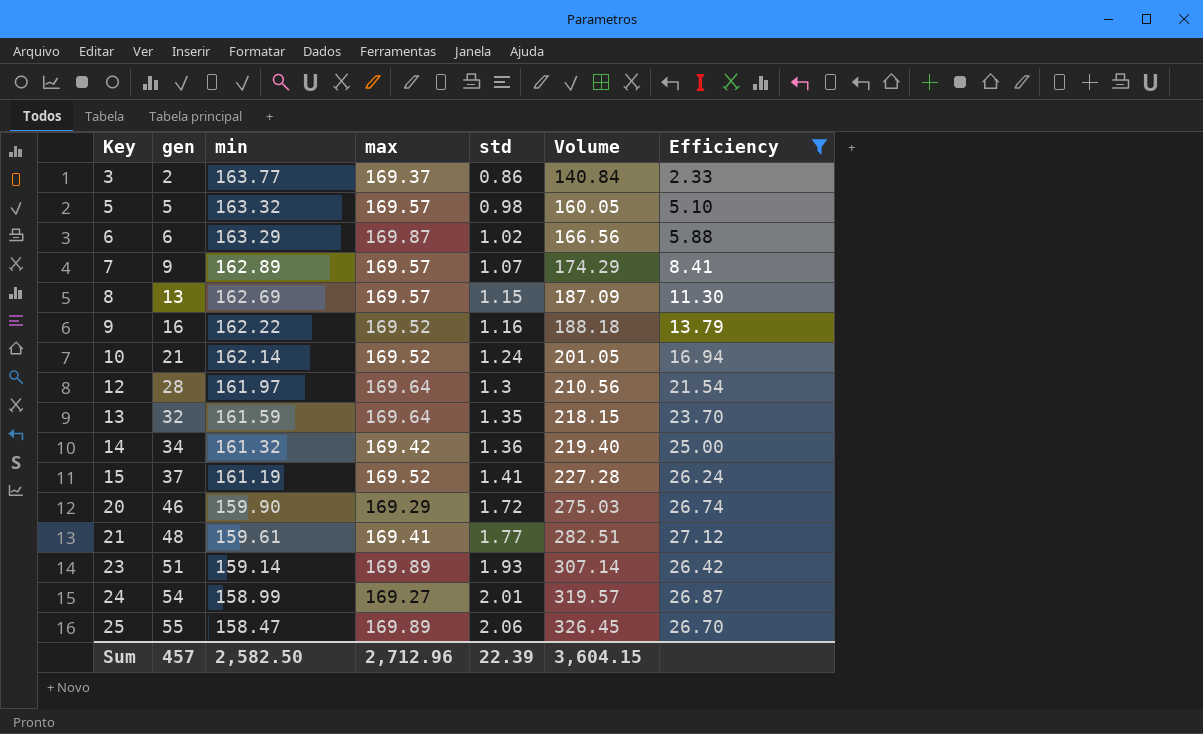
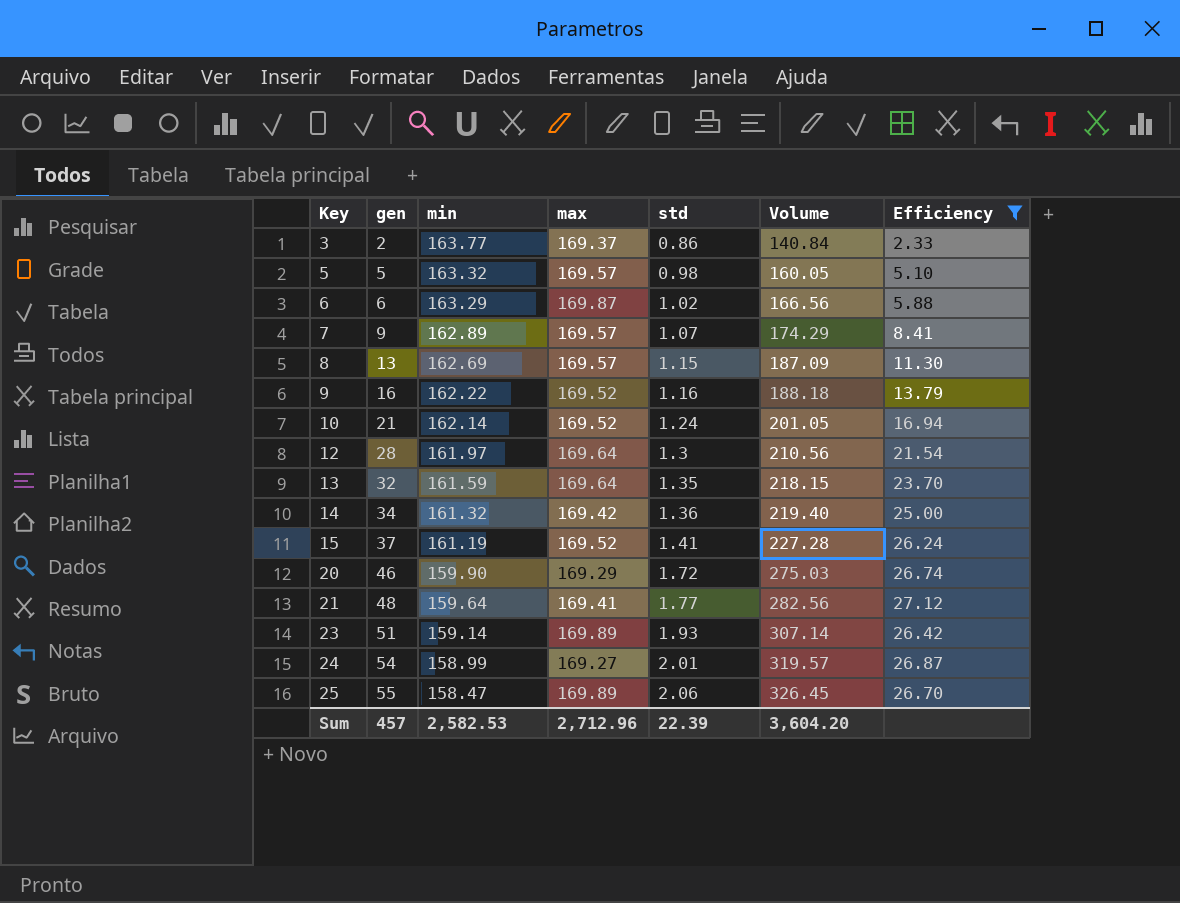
21 | min: 159.61 -> 159.64
21 | Volume: 282.51 -> 282.56
Sum | min: 2,582.50 -> 2,582.53
Sum | Volume: 3,604.15 -> 3,604.20

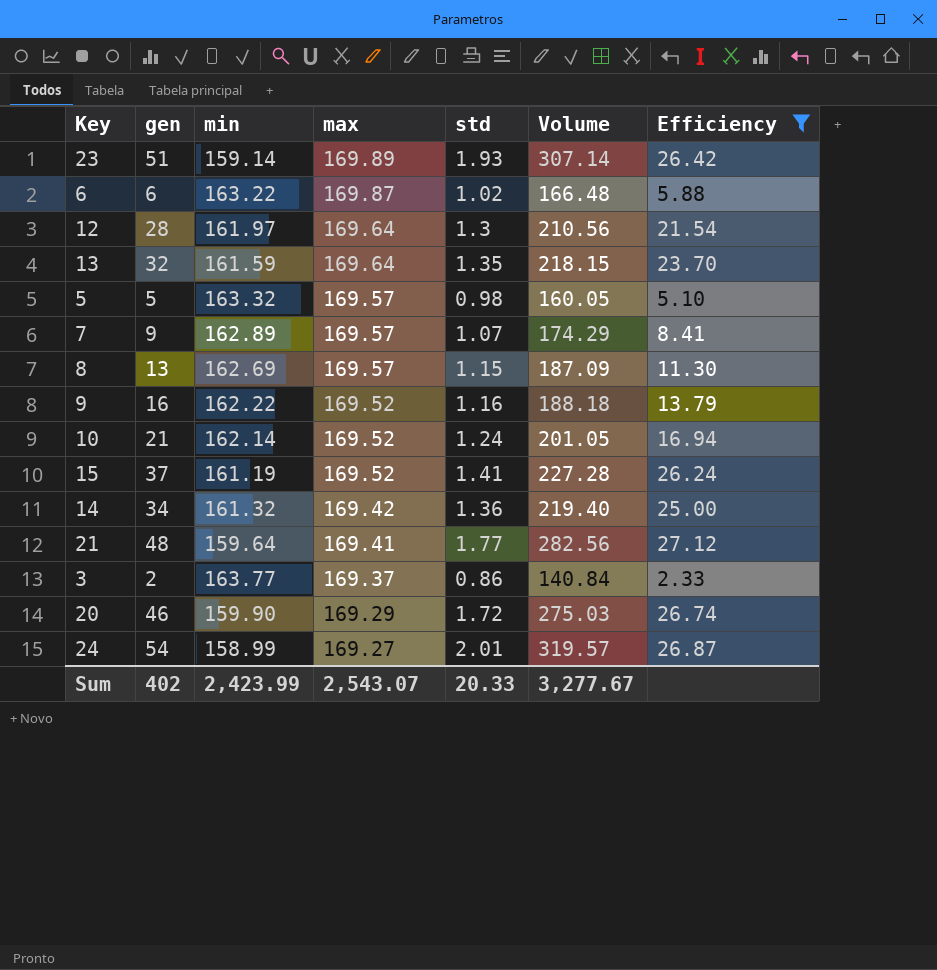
row order: Key ascending -> max descending
row 25: 55 | 158.47 | 169.89 | 2.06 | 326.45 | 26.70 -> none
6 | min: 163.29 -> 163.22
6 | Volume: 166.56 -> 166.48
Sum | gen: 457 -> 402
Sum | min: 2,582.53 -> 2,423.99
Sum | max: 2,712.96 -> 2,543.07
Sum | std: 22.39 -> 20.33
Sum | Volume: 3,604.20 -> 3,277.67

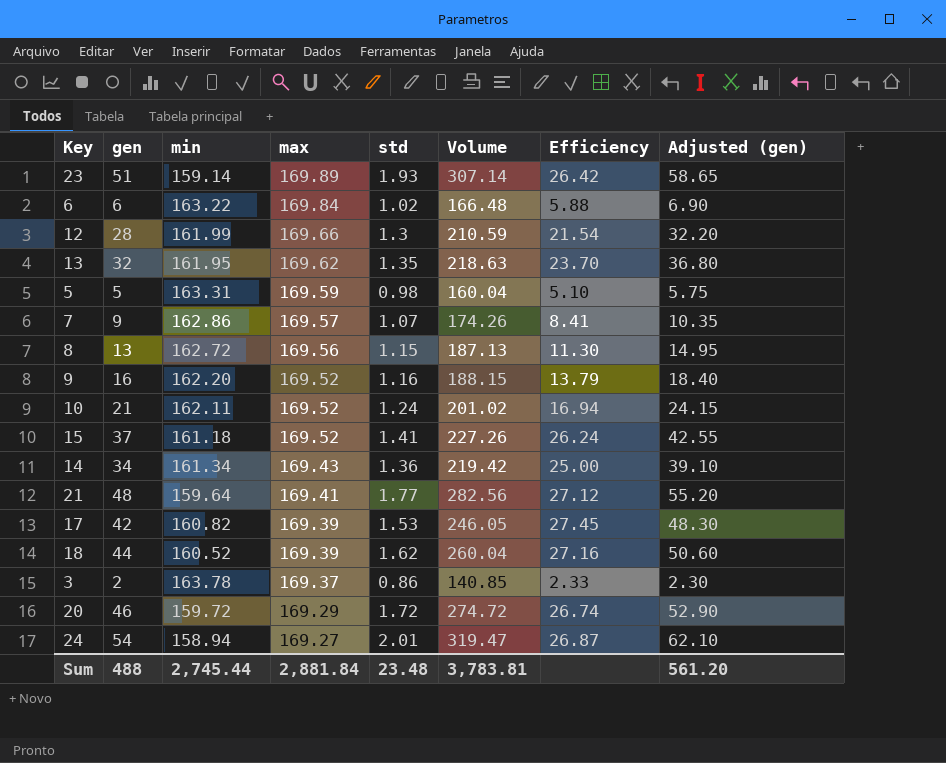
filter: Efficiency <= 27.12 -> none
column Adjusted (gen) | formula: none -> [gen] * 1.15
6 | max: 169.87 -> 169.84
12 | min: 161.97 -> 161.99
12 | max: 169.64 -> 169.66
12 | Volume: 210.56 -> 210.59
13 | min: 161.59 -> 161.95
13 | max: 169.64 -> 169.62
13 | Volume: 218.15 -> 218.63
5 | min: 163.32 -> 163.31
5 | max: 169.57 -> 169.59
5 | Volume: 160.05 -> 160.04
7 | min: 162.89 -> 162.86
7 | Volume: 174.29 -> 174.26
8 | min: 162.69 -> 162.72
8 | max: 169.57 -> 169.56
8 | Volume: 187.09 -> 187.13
9 | min: 162.22 -> 162.20
9 | Volume: 188.18 -> 188.15
10 | min: 162.14 -> 162.11
10 | Volume: 201.05 -> 201.02
15 | min: 161.19 -> 161.18
15 | Volume: 227.28 -> 227.26
14 | min: 161.32 -> 161.34
14 | max: 169.42 -> 169.43
14 | Volume: 219.40 -> 219.42
3 | min: 163.77 -> 163.78
3 | Volume: 140.84 -> 140.85
20 | min: 159.90 -> 159.72
20 | Volume: 275.03 -> 274.72
24 | min: 158.99 -> 158.94
24 | Volume: 319.57 -> 319.47
Sum | gen: 402 -> 488
Sum | min: 2,423.99 -> 2,745.44
Sum | max: 2,543.07 -> 2,881.84
Sum | std: 20.33 -> 23.48
Sum | Volume: 3,277.67 -> 3,783.81

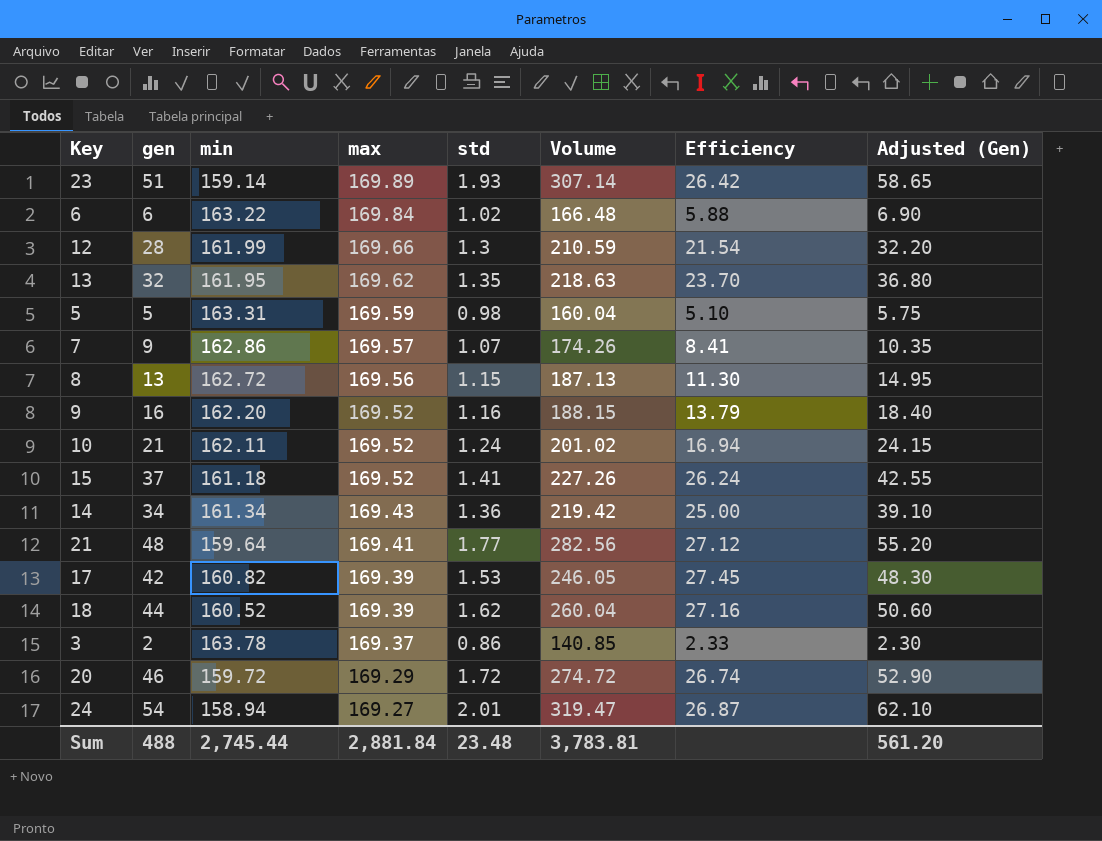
column name: Adjusted (gen) -> Adjusted (Gen)

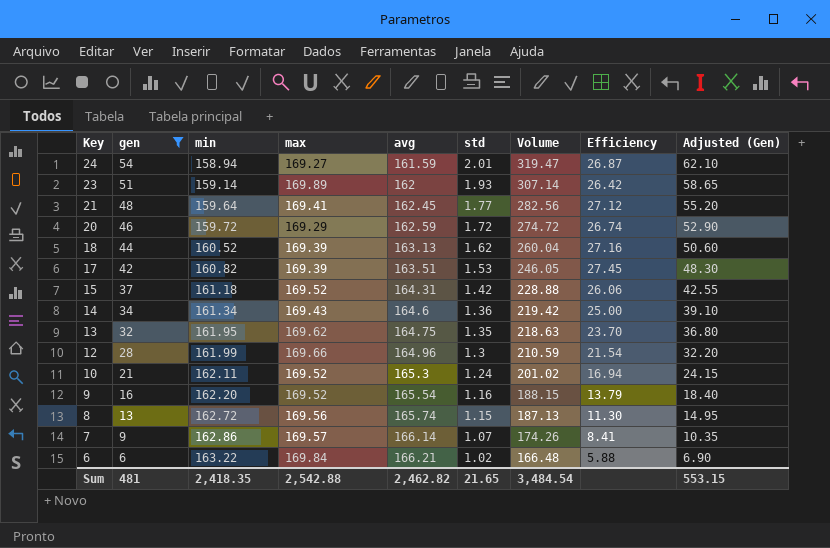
filter: none -> gen >= 6
row order: max descending -> Key descending
column avg | position: none -> 5
15 | std: 1.41 -> 1.42
15 | Volume: 227.26 -> 228.88
15 | Efficiency: 26.24 -> 26.06
Sum | gen: 488 -> 481
Sum | min: 2,745.44 -> 2,418.35
Sum | max: 2,881.84 -> 2,542.88
Sum | std: 23.48 -> 21.65
Sum | Volume: 3,783.81 -> 3,484.54
Sum | Adjusted (Gen): 561.20 -> 553.15

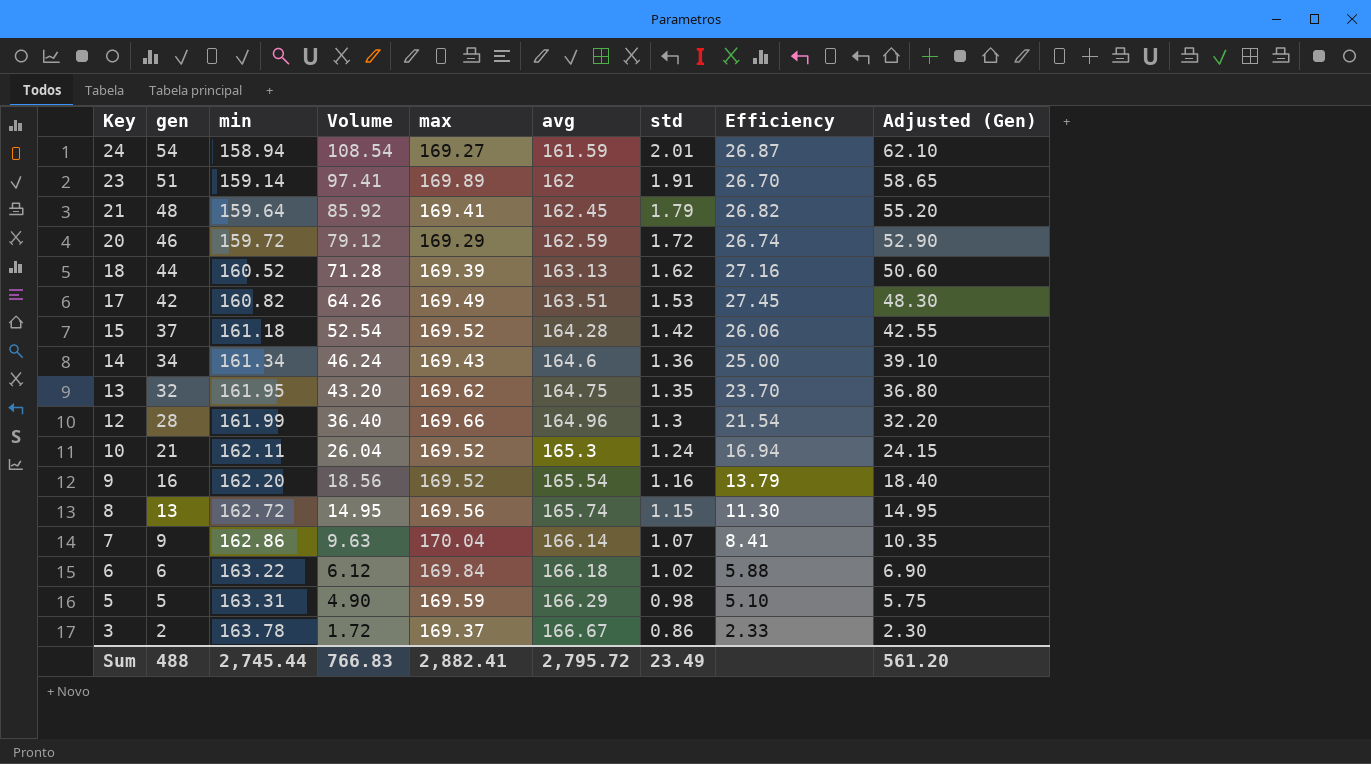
filter: gen >= 6 -> none
column Volume | formula: [min] * [std] -> [gen] * [std]
column Volume | position: 7 -> 4
23 | std: 1.93 -> 1.91
23 | Efficiency: 26.42 -> 26.70
21 | std: 1.77 -> 1.79
21 | Efficiency: 27.12 -> 26.82
17 | max: 169.39 -> 169.49
15 | avg: 164.31 -> 164.28
7 | max: 169.57 -> 170.04
6 | avg: 166.21 -> 166.18
Sum | gen: 481 -> 488
Sum | min: 2,418.35 -> 2,745.44
Sum | Volume: 3,484.54 -> 766.83
Sum | max: 2,542.88 -> 2,882.41
Sum | avg: 2,462.82 -> 2,795.72
Sum | std: 21.65 -> 23.49
Sum | Adjusted (Gen): 553.15 -> 561.20

